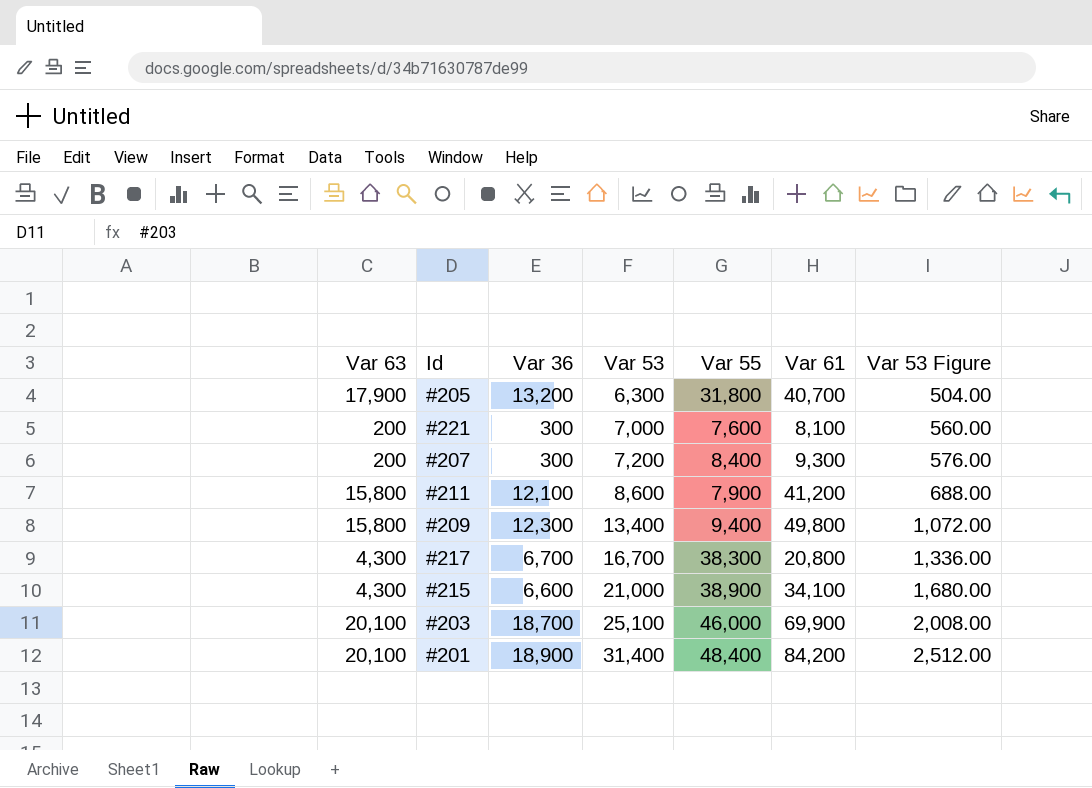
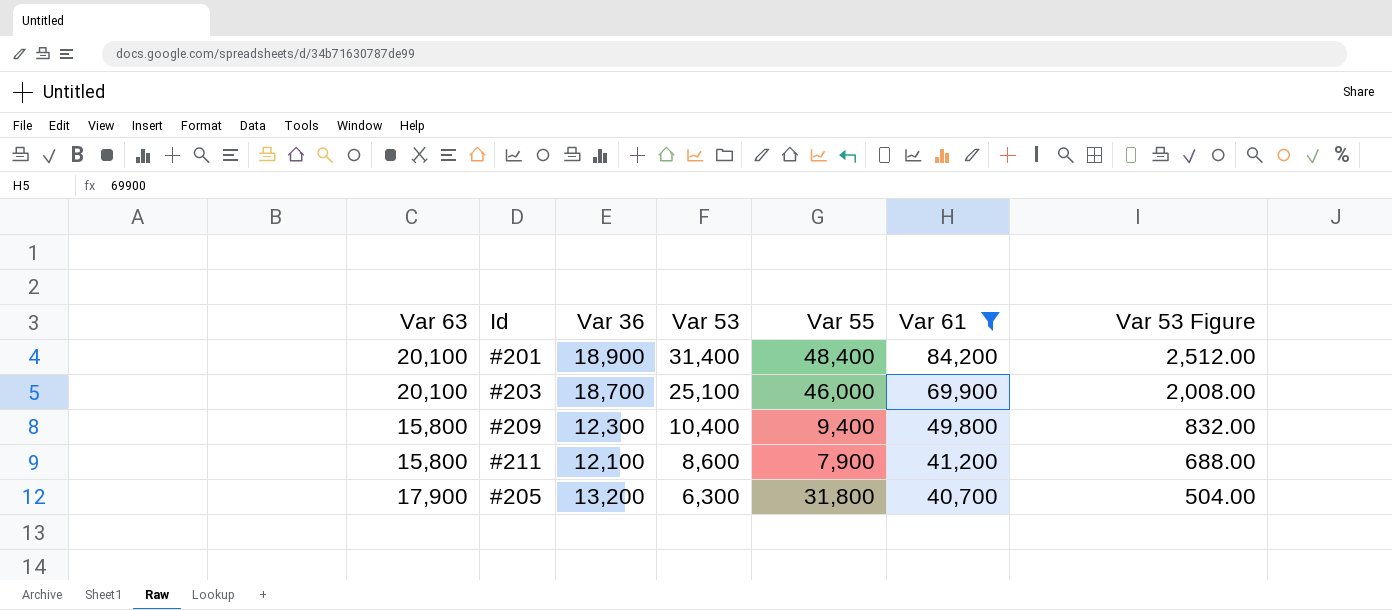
filter: none -> Var 61 >= 40,700
row order: Var 53 ascending -> Var 53 descending
#209 | Var 53: 13,400 -> 10,400
#209 | Var 53 Figure: 1,072.00 -> 832.00

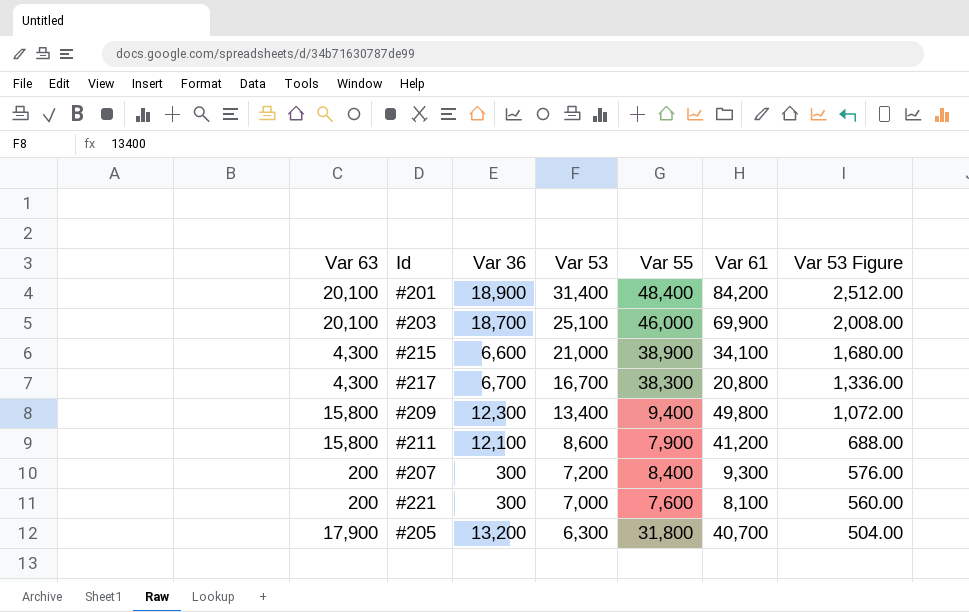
filter: Var 61 >= 40,700 -> none
#209 | Var 53: 10,400 -> 13,400
#209 | Var 53 Figure: 832.00 -> 1,072.00

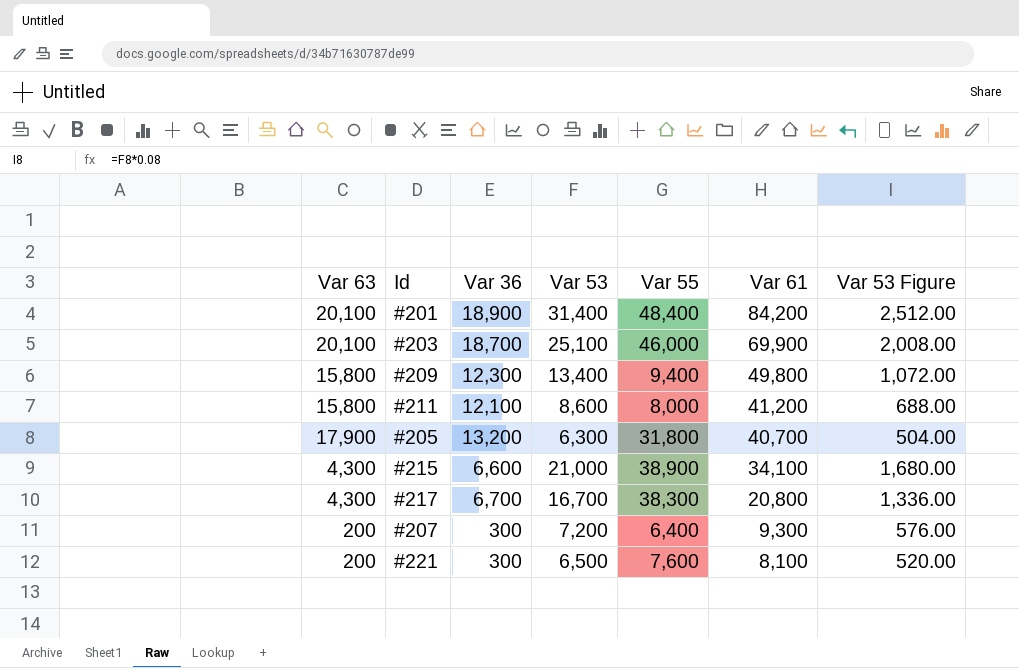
row order: Var 53 descending -> Var 61 descending
#211 | Var 55: 7,900 -> 8,000
#207 | Var 55: 8,400 -> 6,400
#221 | Var 53: 7,000 -> 6,500
#221 | Var 53 Figure: 560.00 -> 520.00

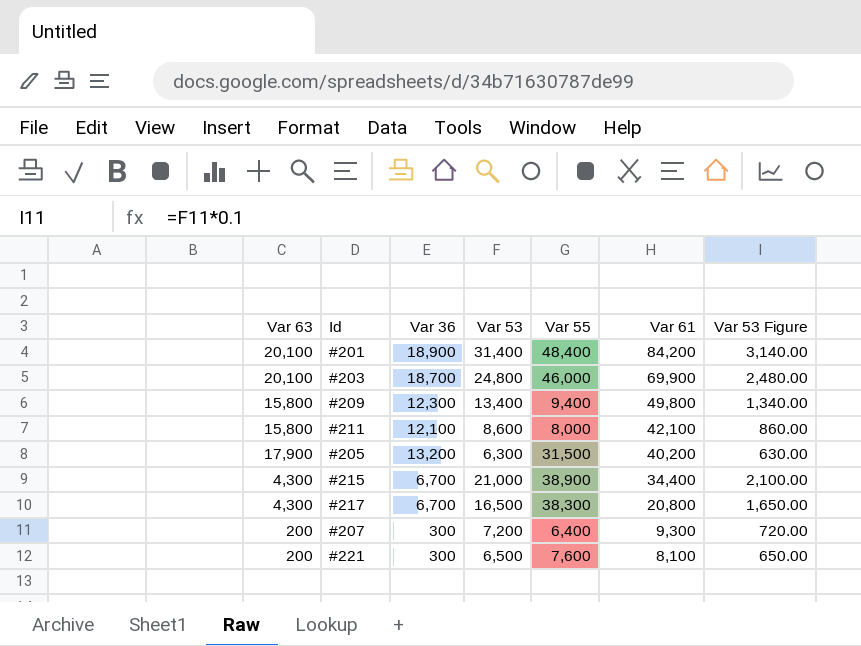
column Var 53 Figure | formula: [Var 53] * 0.08 -> [Var 53] * 0.1
#203 | Var 53: 25,100 -> 24,800
#211 | Var 61: 41,200 -> 42,100
#205 | Var 55: 31,800 -> 31,500
#205 | Var 61: 40,700 -> 40,200
#215 | Var 36: 6,600 -> 6,700
#215 | Var 61: 34,100 -> 34,400
#217 | Var 53: 16,700 -> 16,500

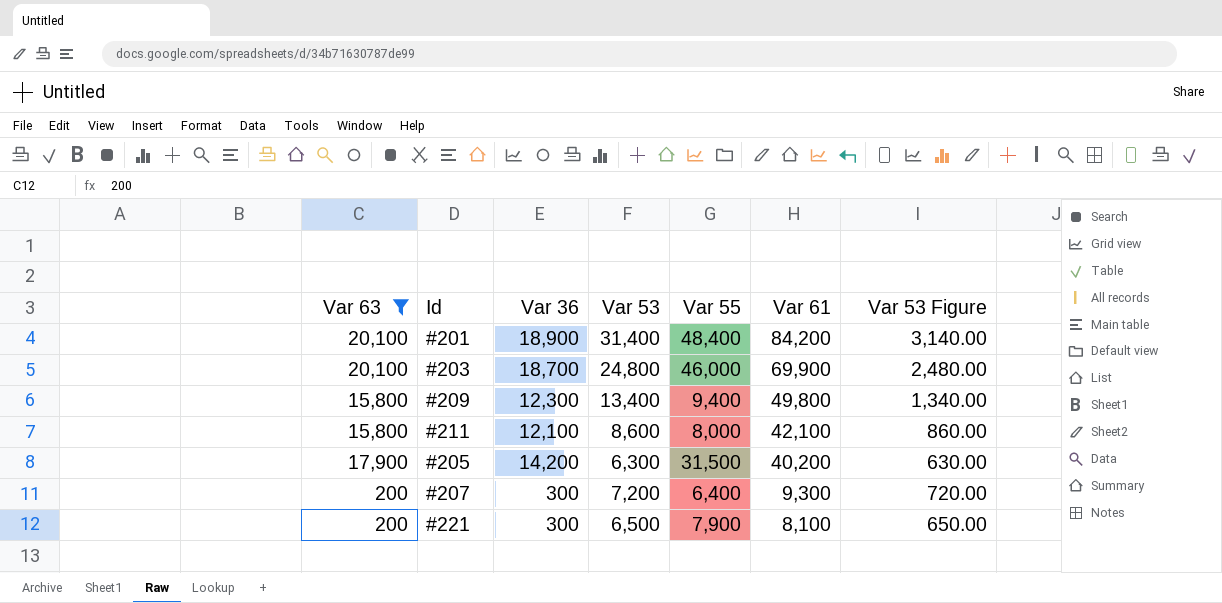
filter: none -> Var 63 != 4,300
#205 | Var 36: 13,200 -> 14,200
#221 | Var 55: 7,600 -> 7,900

